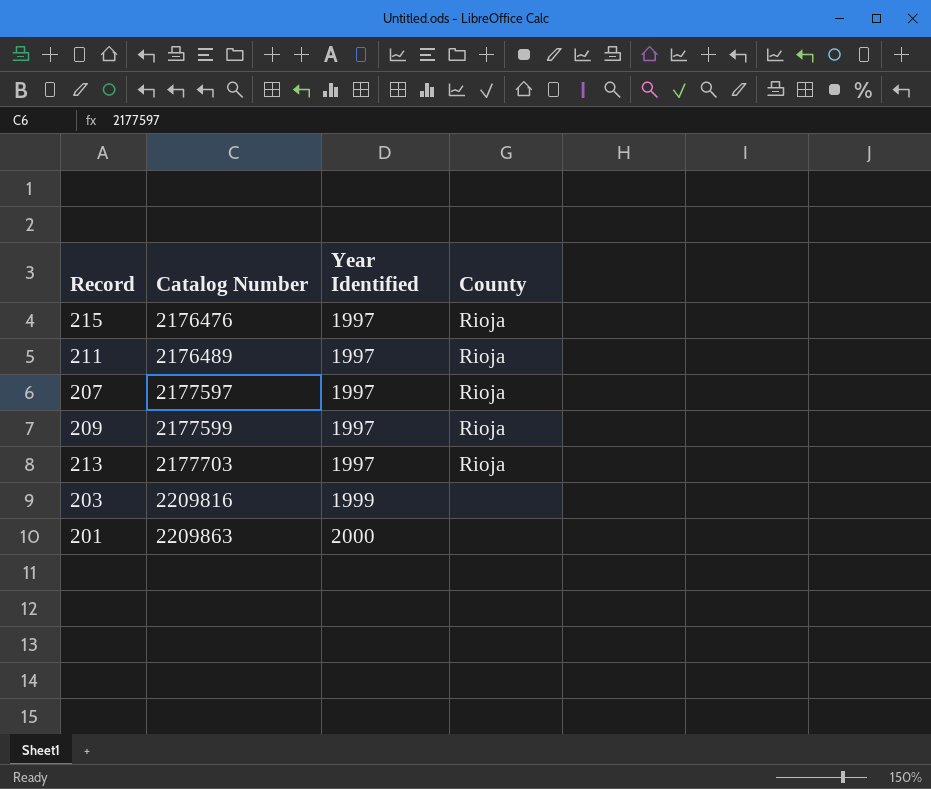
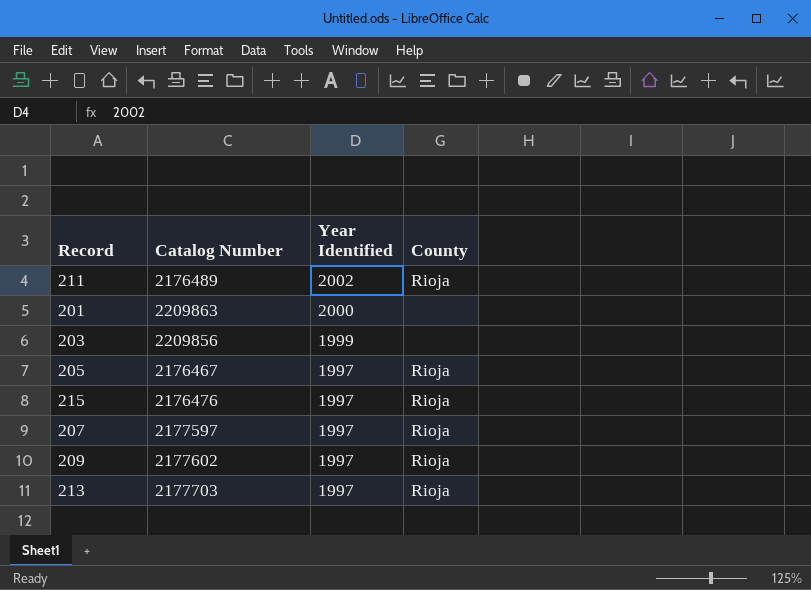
row order: Catalog Number ascending -> Year Identified descending
211 | Year Identified: 1997 -> 2002
203 | Catalog Number: 2209816 -> 2209856
row 205: none -> 2176467 | 1997 | Rioja
209 | Catalog Number: 2177599 -> 2177602

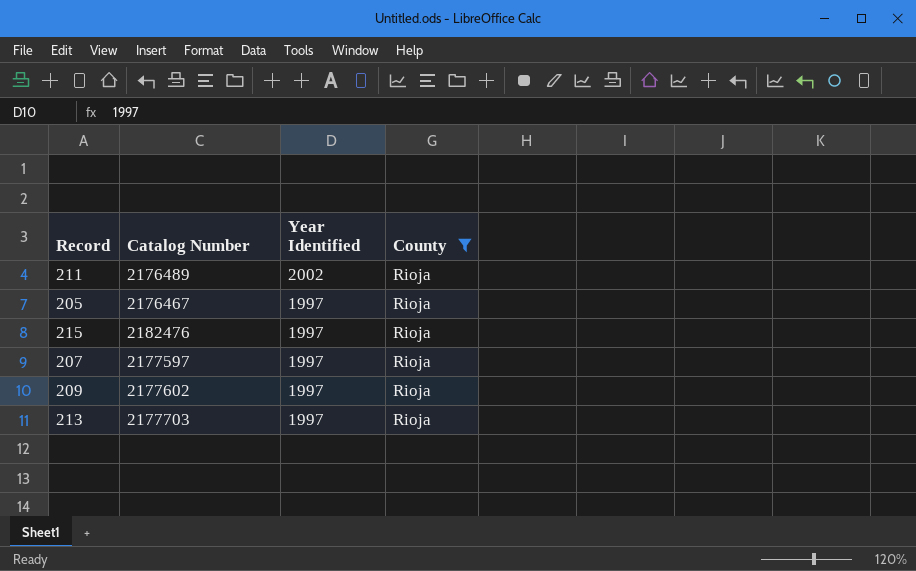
filter: none -> County = Rioja
215 | Catalog Number: 2176476 -> 2182476

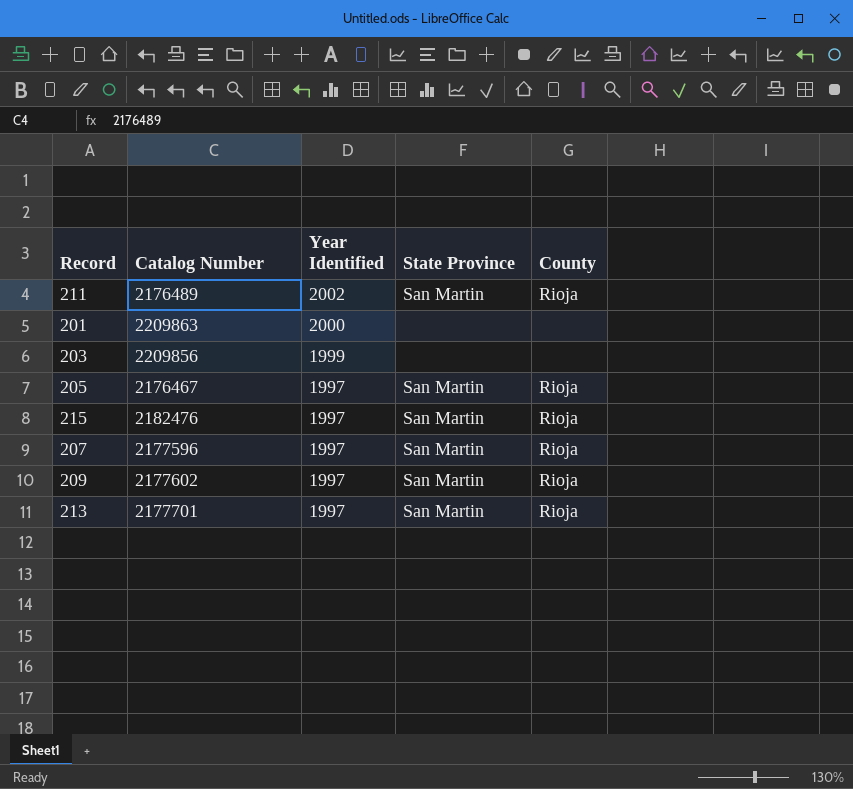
filter: County = Rioja -> none
column State Province | position: none -> 4
207 | Catalog Number: 2177597 -> 2177596
213 | Catalog Number: 2177703 -> 2177701

